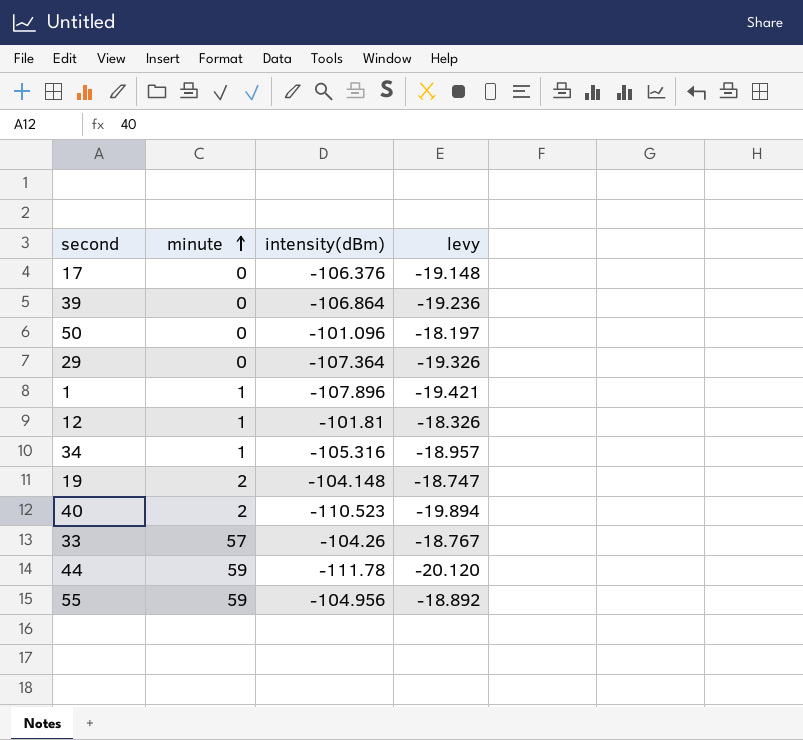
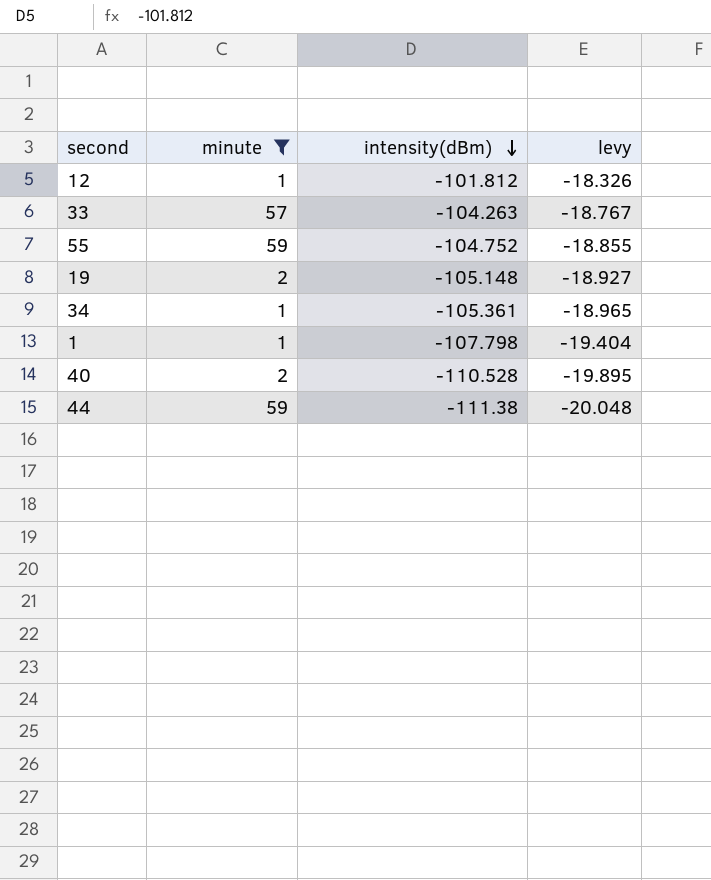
filter: none -> minute != 0
row order: minute ascending -> intensity(dBm) descending
12 | intensity(dBm): -101.81 -> -101.812
33 | intensity(dBm): -104.26 -> -104.263
55 | intensity(dBm): -104.956 -> -104.752
55 | levy: -18.892 -> -18.855
19 | intensity(dBm): -104.148 -> -105.148
19 | levy: -18.747 -> -18.927
34 | intensity(dBm): -105.316 -> -105.361
34 | levy: -18.957 -> -18.965
1 | intensity(dBm): -107.896 -> -107.798
1 | levy: -19.421 -> -19.404
40 | intensity(dBm): -110.523 -> -110.528
40 | levy: -19.894 -> -19.895
44 | intensity(dBm): -111.78 -> -111.38
44 | levy: -20.120 -> -20.048

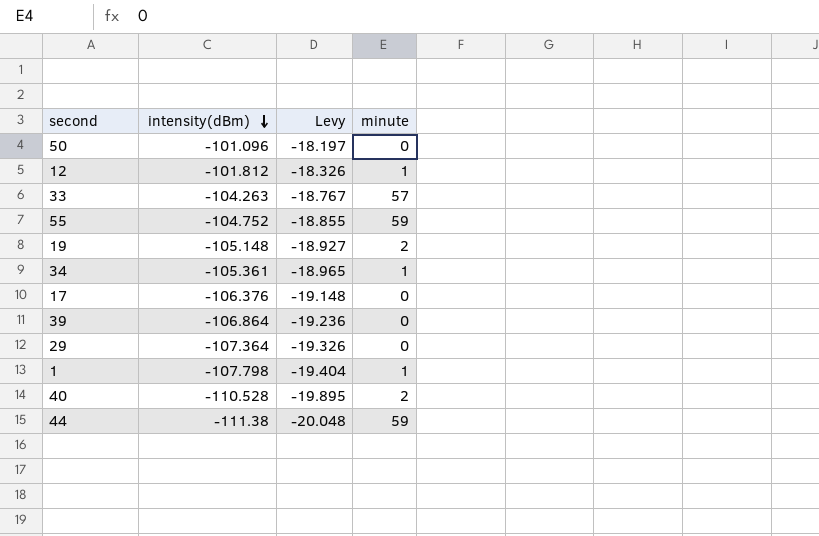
filter: minute != 0 -> none
column name: levy -> Levy
column minute | position: 2 -> 4

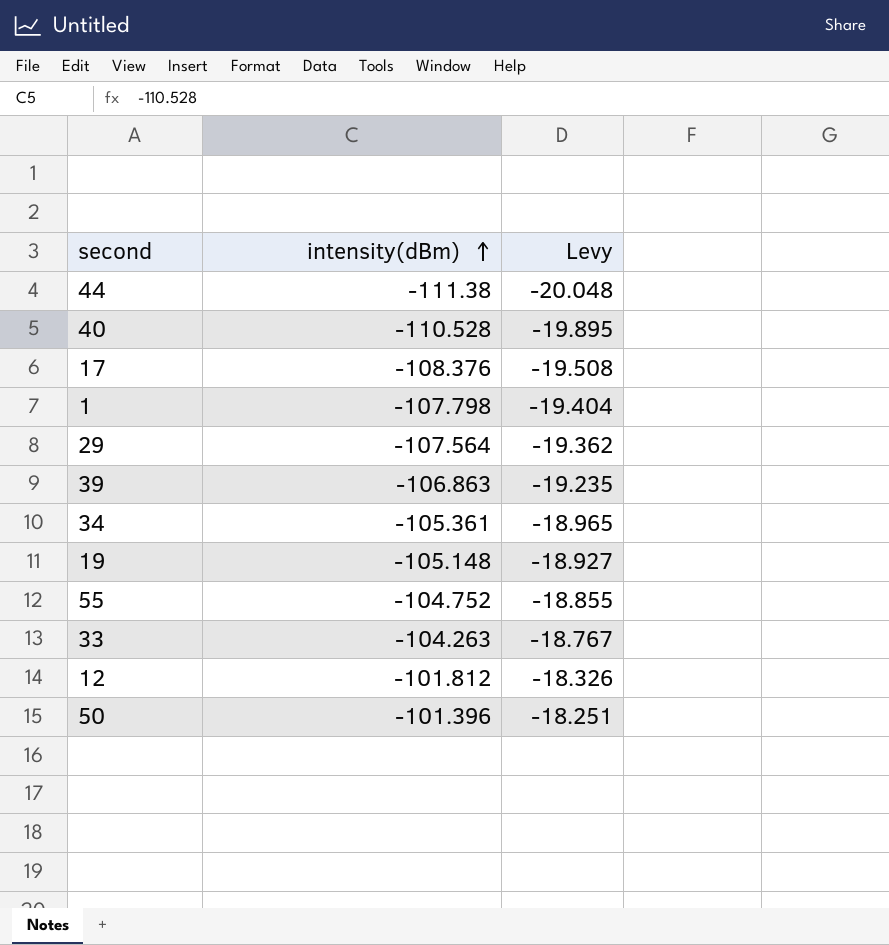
row order: intensity(dBm) descending -> intensity(dBm) ascending
column minute | position: 4 -> none
17 | intensity(dBm): -106.376 -> -108.376
17 | Levy: -19.148 -> -19.508
29 | intensity(dBm): -107.364 -> -107.564
29 | Levy: -19.326 -> -19.362
39 | intensity(dBm): -106.864 -> -106.863
39 | Levy: -19.236 -> -19.235
50 | intensity(dBm): -101.096 -> -101.396
50 | Levy: -18.197 -> -18.251

